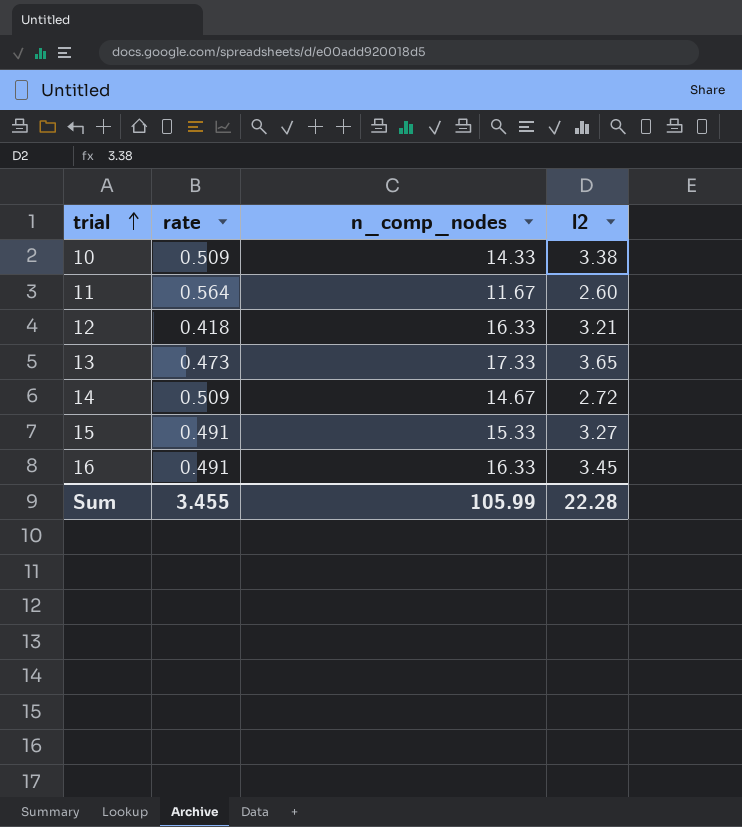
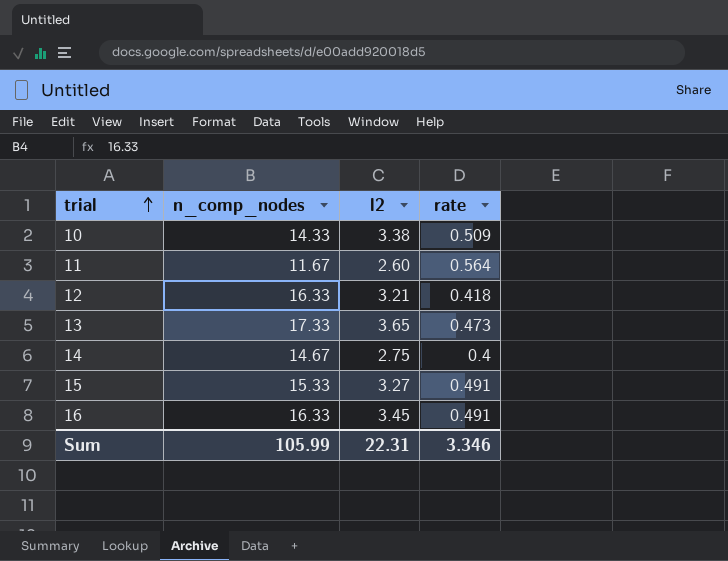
column rate | position: 2 -> 4
14 | l2: 2.72 -> 2.75
14 | rate: 0.509 -> 0.4
Sum | l2: 22.28 -> 22.31
Sum | rate: 3.455 -> 3.346

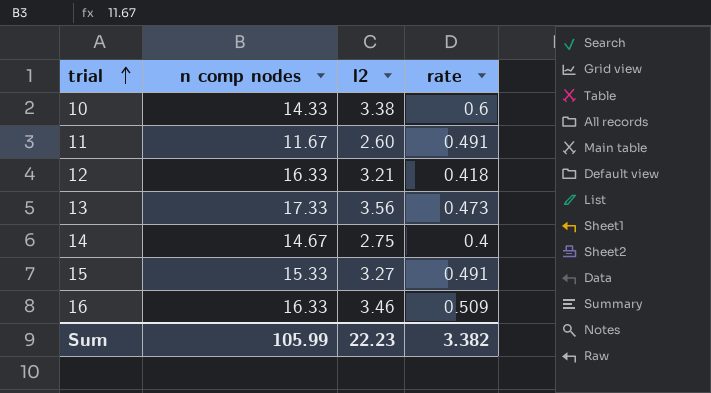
column name: n_comp_nodes -> n comp nodes
10 | rate: 0.509 -> 0.6
11 | rate: 0.564 -> 0.491
13 | l2: 3.65 -> 3.56
16 | l2: 3.45 -> 3.46
16 | rate: 0.491 -> 0.509
Sum | l2: 22.31 -> 22.23
Sum | rate: 3.346 -> 3.382

